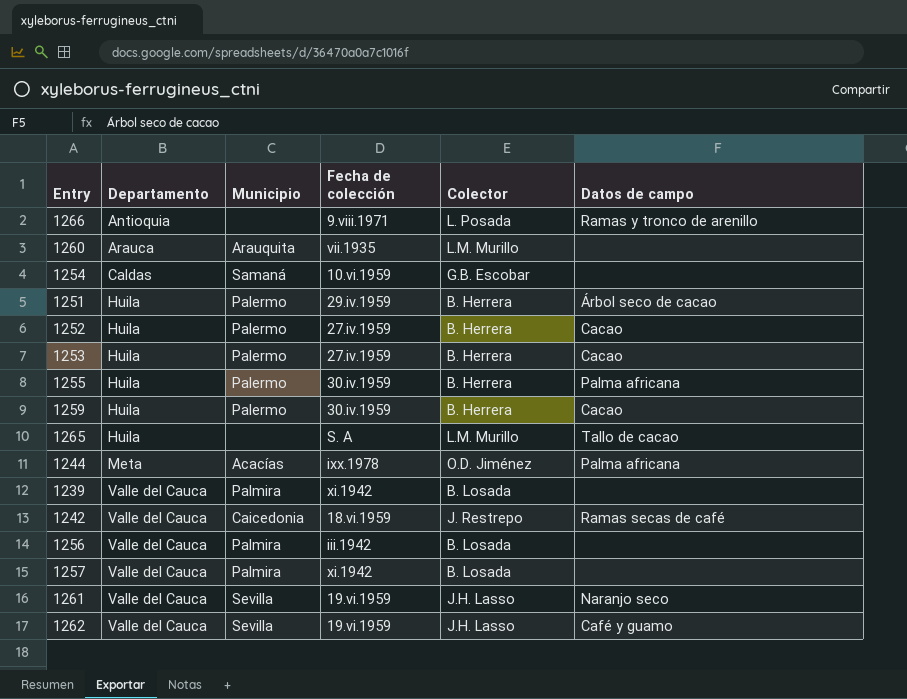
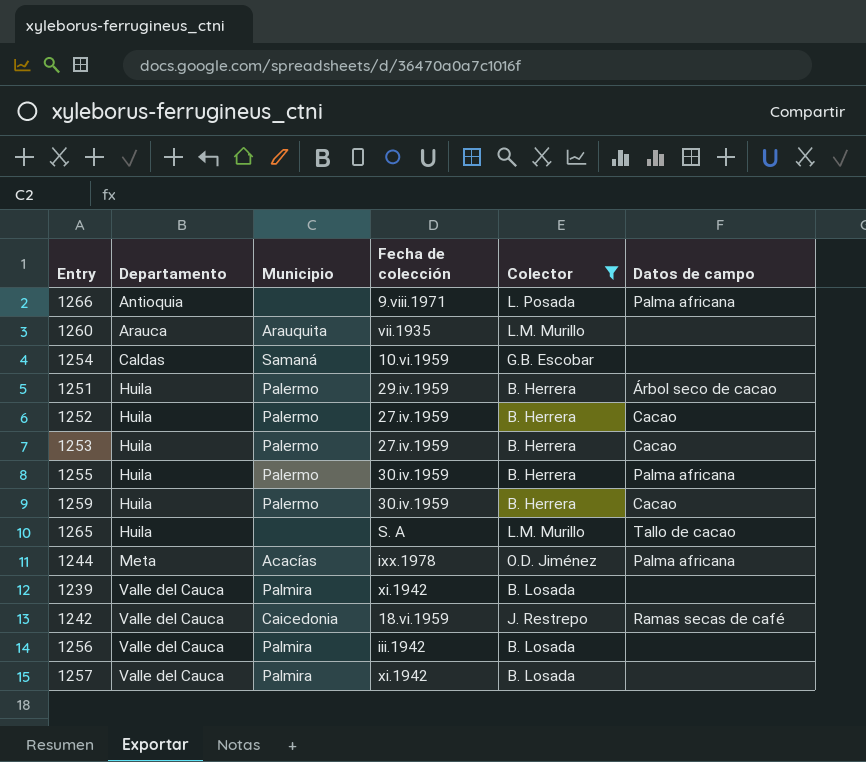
filter: none -> Colector != J.H. Lasso
1266 | Datos de campo: Ramas y tronco de arenillo -> Palma africana

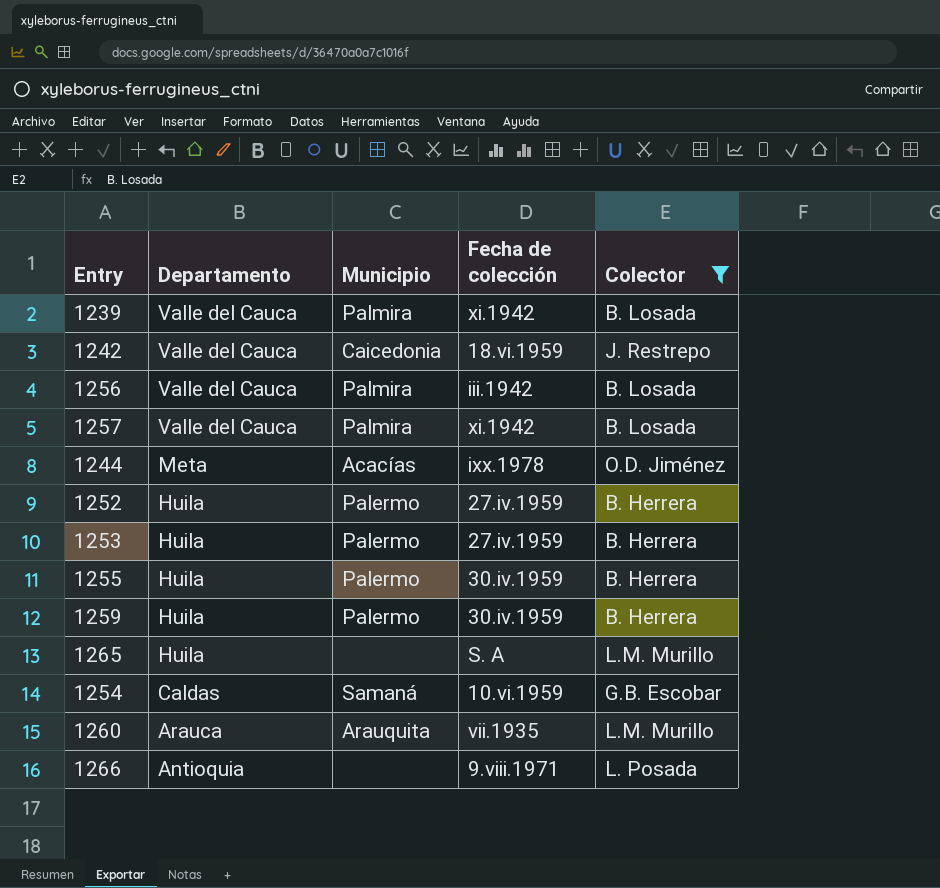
row order: Departamento ascending -> Departamento descending
column Datos de campo | position: 6 -> none
row 1251: Huila | Palermo | 29.iv.1959 | B. Herrera | Árbol seco de cacao -> none

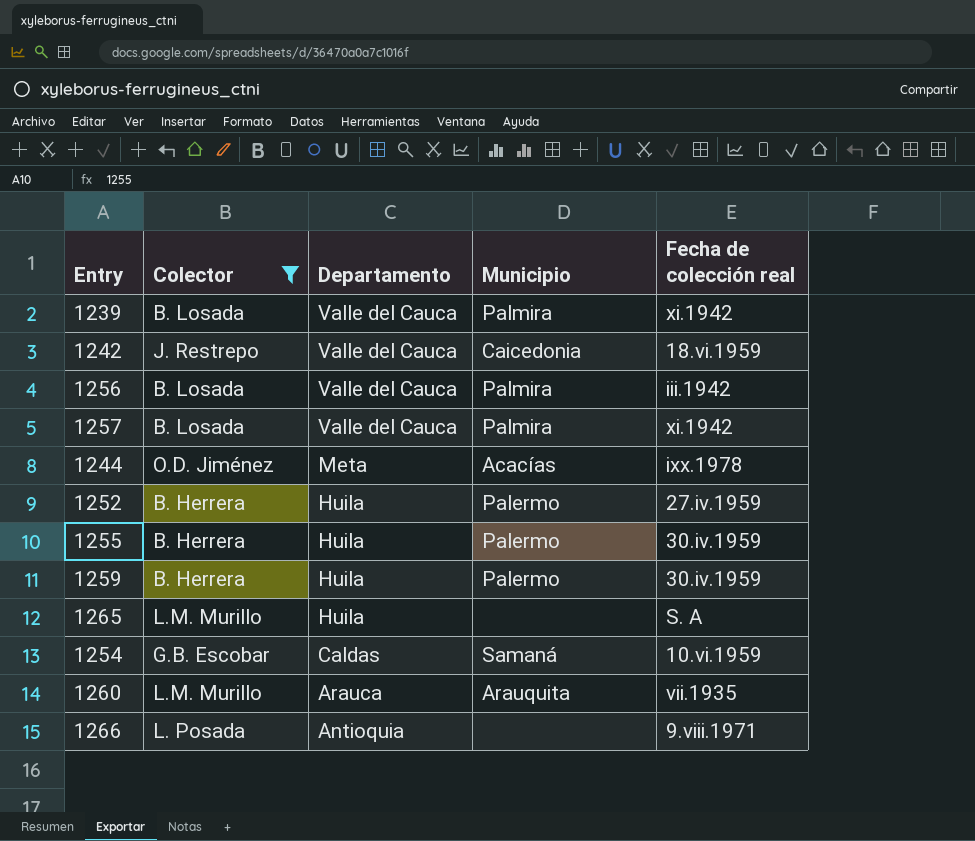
column Colector | position: 5 -> 2
column name: Fecha de colección -> Fecha de colección real
row 1253: Huila | Palermo | 27.iv.1959 | B. Herrera -> none

